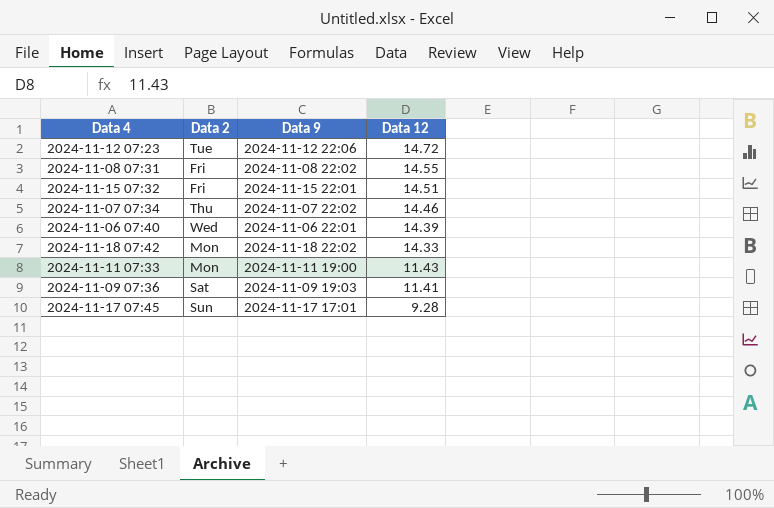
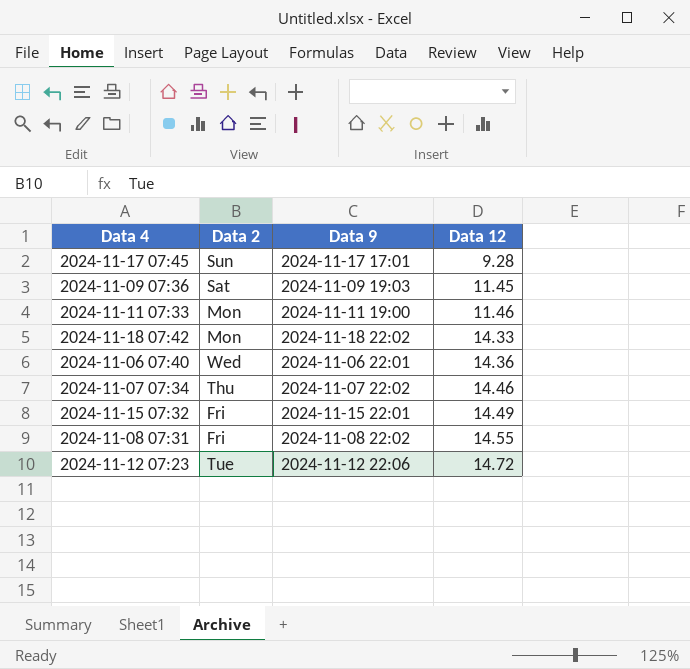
row order: Data 12 descending -> Data 12 ascending
2024-11-09 07:36 | Data 12: 11.41 -> 11.45
2024-11-11 07:33 | Data 12: 11.43 -> 11.46
2024-11-06 07:40 | Data 12: 14.39 -> 14.36
2024-11-15 07:32 | Data 12: 14.51 -> 14.49

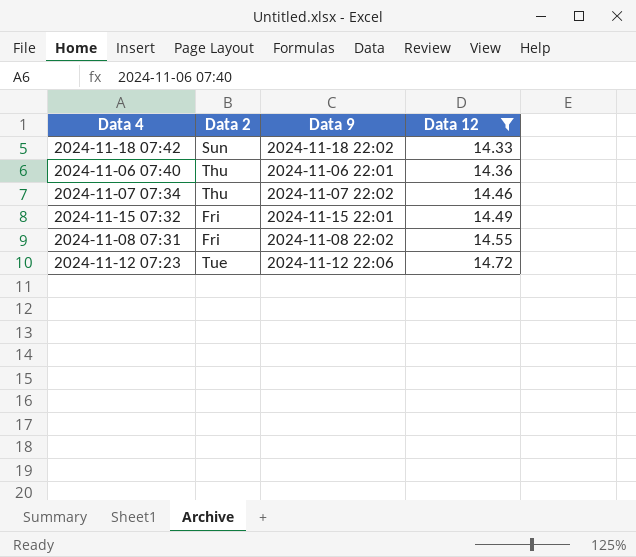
filter: none -> Data 12 >= 14.33
2024-11-18 07:42 | Data 2: Mon -> Sun
2024-11-06 07:40 | Data 2: Wed -> Thu

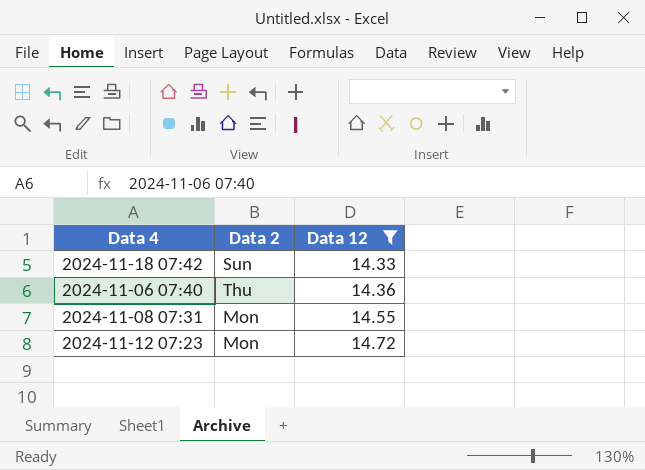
column Data 9 | position: 3 -> none
row 2024-11-07 07:34: Thu | 2024-11-07 22:02 | 14.46 -> none
row 2024-11-15 07:32: Fri | 2024-11-15 22:01 | 14.49 -> none
2024-11-08 07:31 | Data 2: Fri -> Mon
2024-11-12 07:23 | Data 2: Tue -> Mon

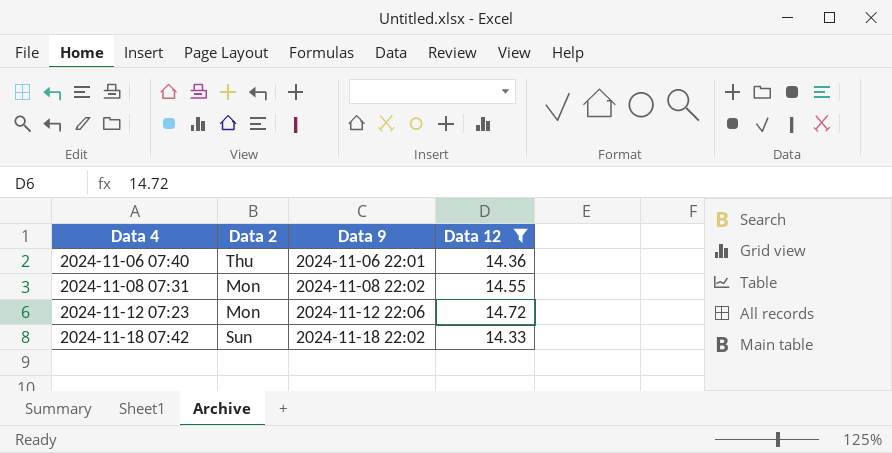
row order: Data 12 ascending -> Data 4 ascending
column Data 9 | position: none -> 3

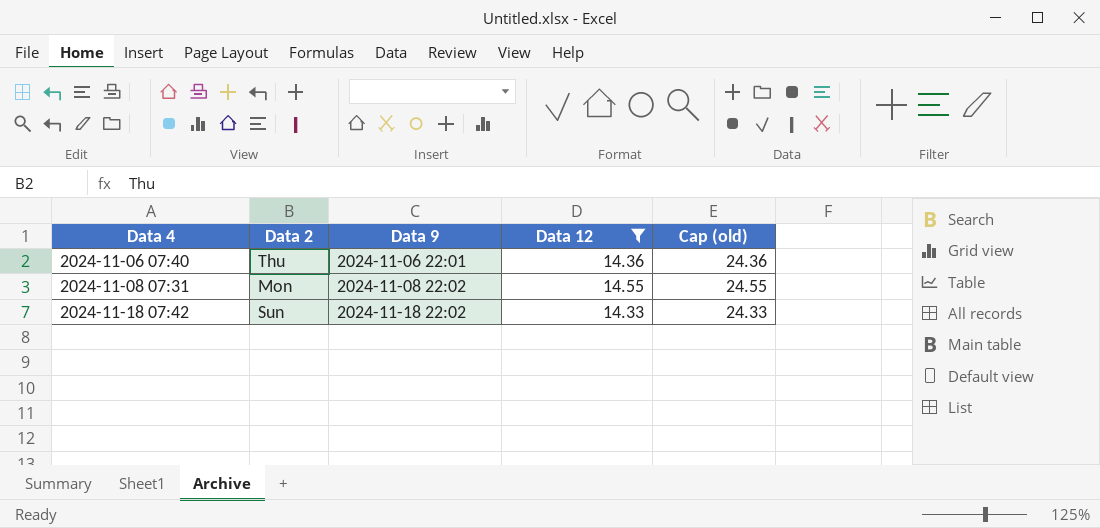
column Cap (old) | formula: none -> [Data 12] + 10
row 2024-11-12 07:23: Mon | 2024-11-12 22:06 | 14.72 -> none

